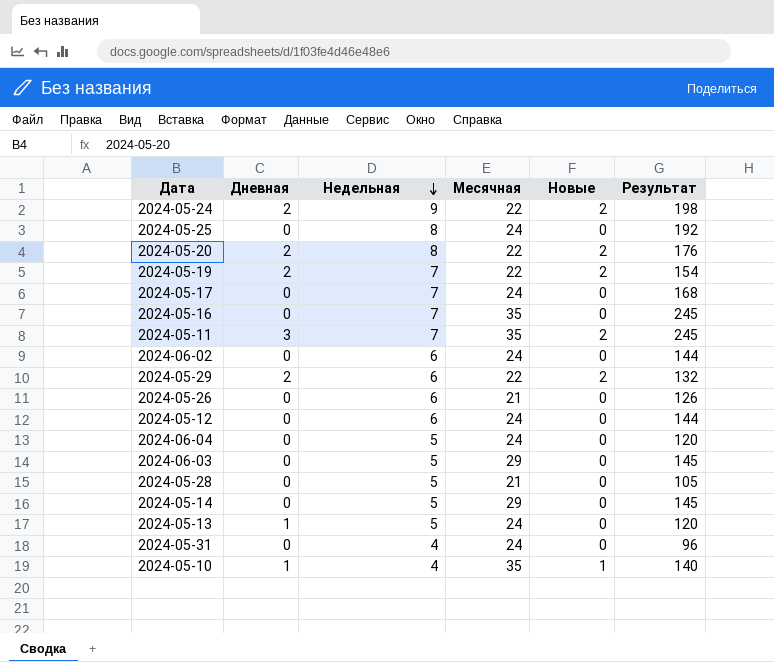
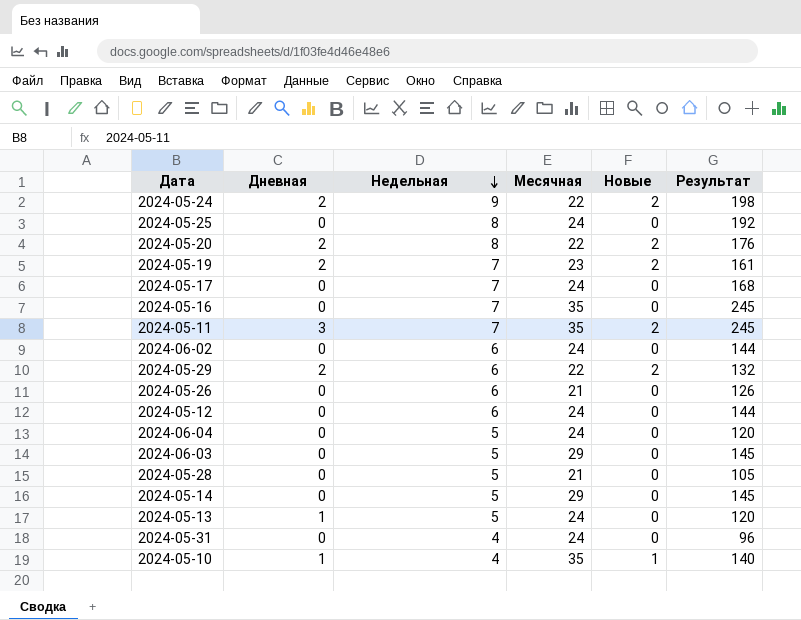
2024-05-19 | Месячная: 22 -> 23
2024-05-19 | Результат: 154 -> 161

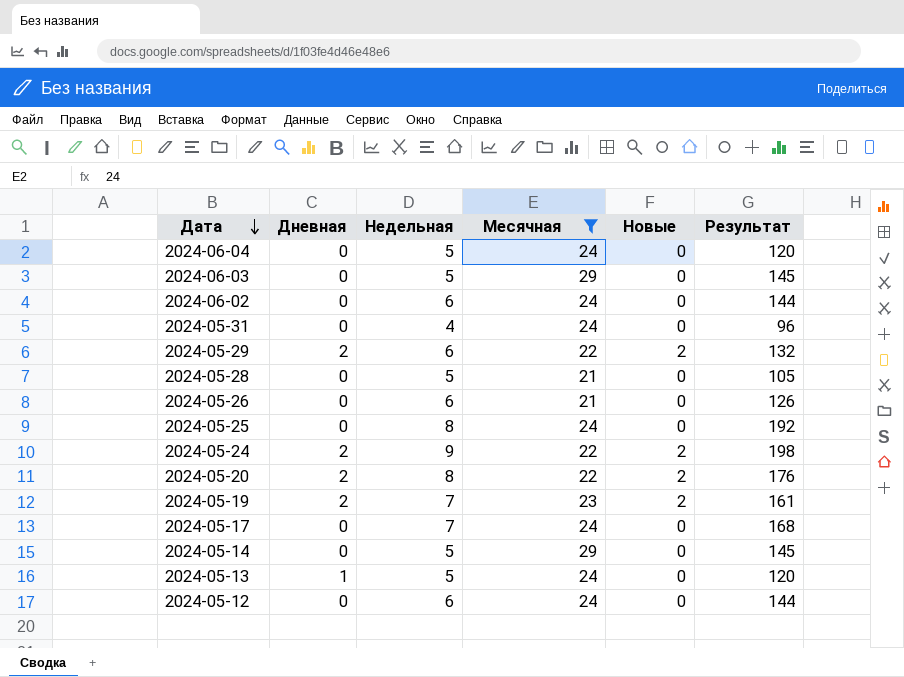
filter: none -> Месячная != 35
row order: Недельная descending -> Дата descending

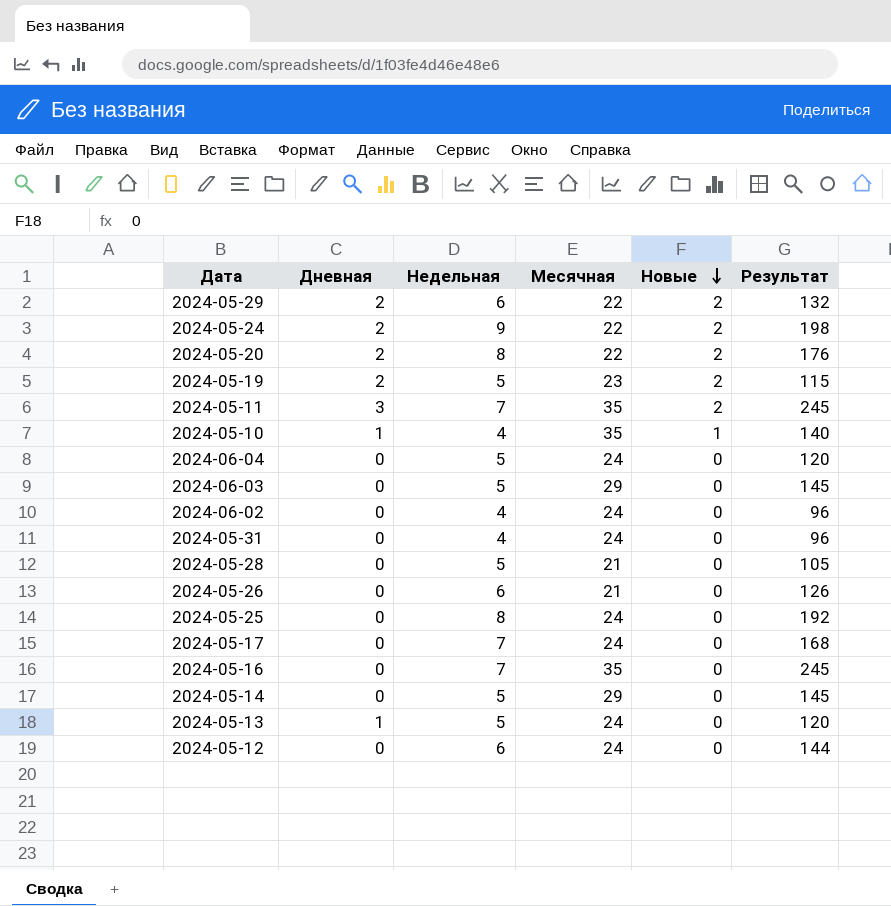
filter: Месячная != 35 -> none
row order: Дата descending -> Новые descending
2024-05-19 | Недельная: 7 -> 5
2024-05-19 | Результат: 161 -> 115
2024-06-02 | Недельная: 6 -> 4
2024-06-02 | Результат: 144 -> 96

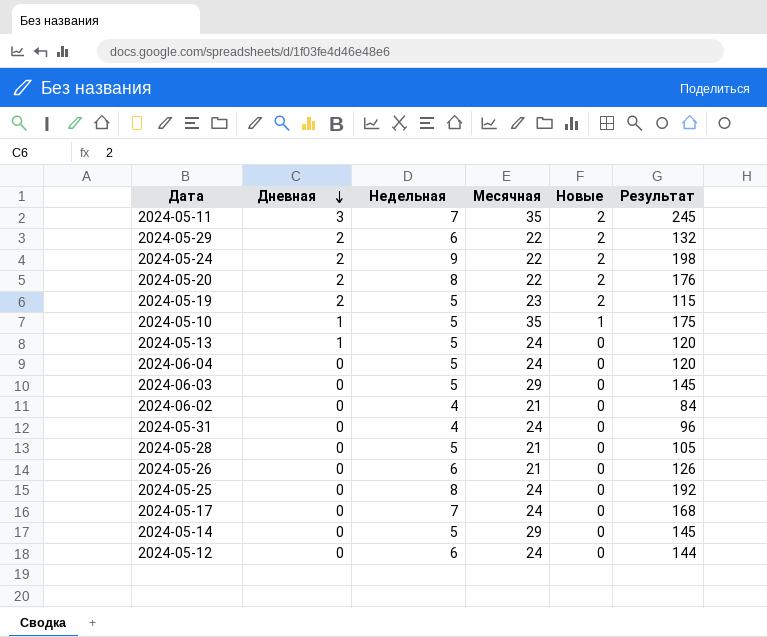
row order: Новые descending -> Дневная descending
row 2024-05-16: 0 | 7 | 35 | 0 | 245 -> none
2024-05-10 | Недельная: 4 -> 5
2024-05-10 | Результат: 140 -> 175
2024-06-02 | Месячная: 24 -> 21
2024-06-02 | Результат: 96 -> 84

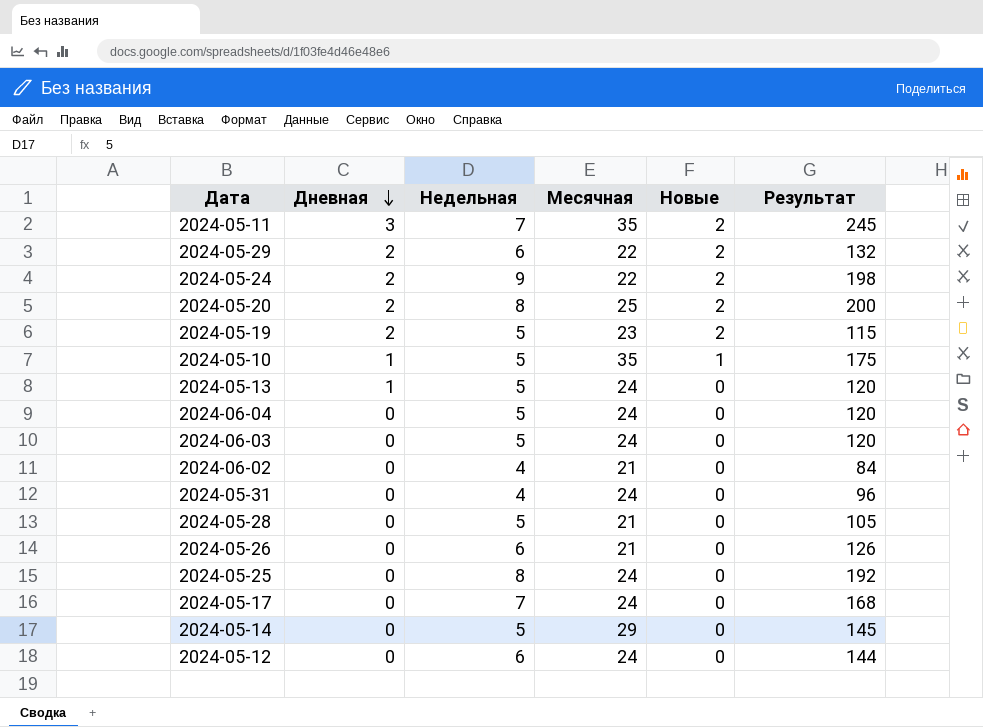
2024-05-20 | Месячная: 22 -> 25
2024-05-20 | Результат: 176 -> 200
2024-06-03 | Месячная: 29 -> 24
2024-06-03 | Результат: 145 -> 120

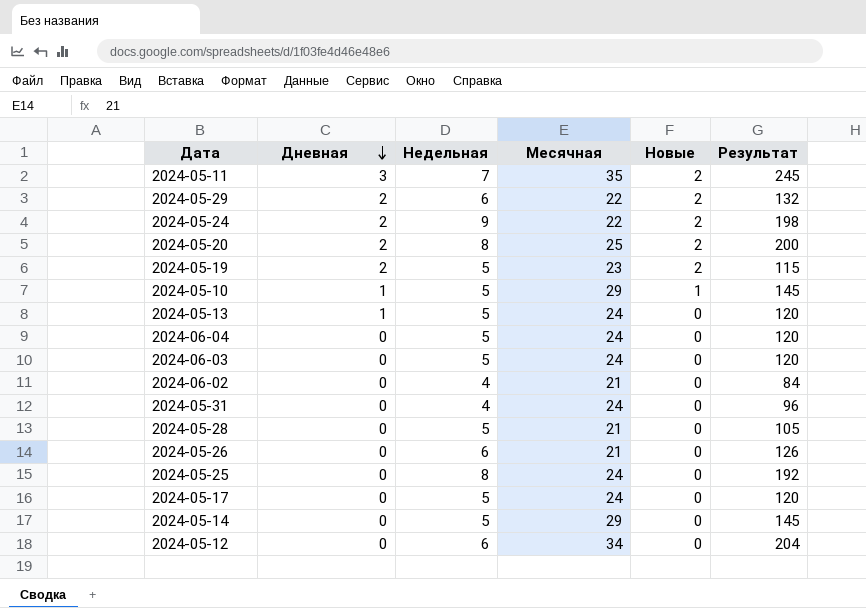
2024-05-10 | Месячная: 35 -> 29
2024-05-10 | Результат: 175 -> 145
2024-05-17 | Недельная: 7 -> 5
2024-05-17 | Результат: 168 -> 120
2024-05-12 | Месячная: 24 -> 34
2024-05-12 | Результат: 144 -> 204

